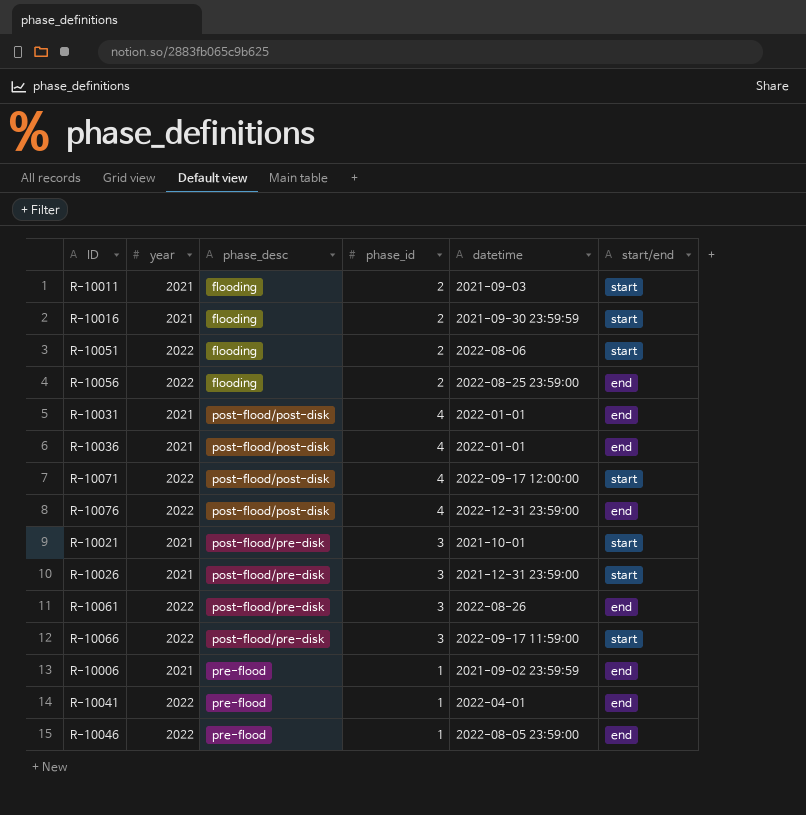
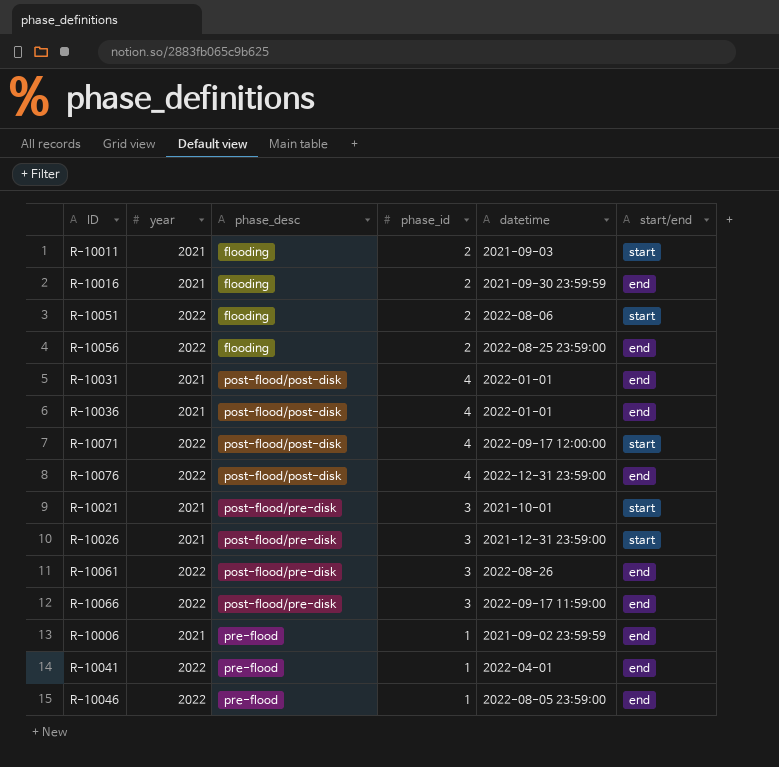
R-10016 | start/end: start -> end
R-10066 | start/end: start -> end

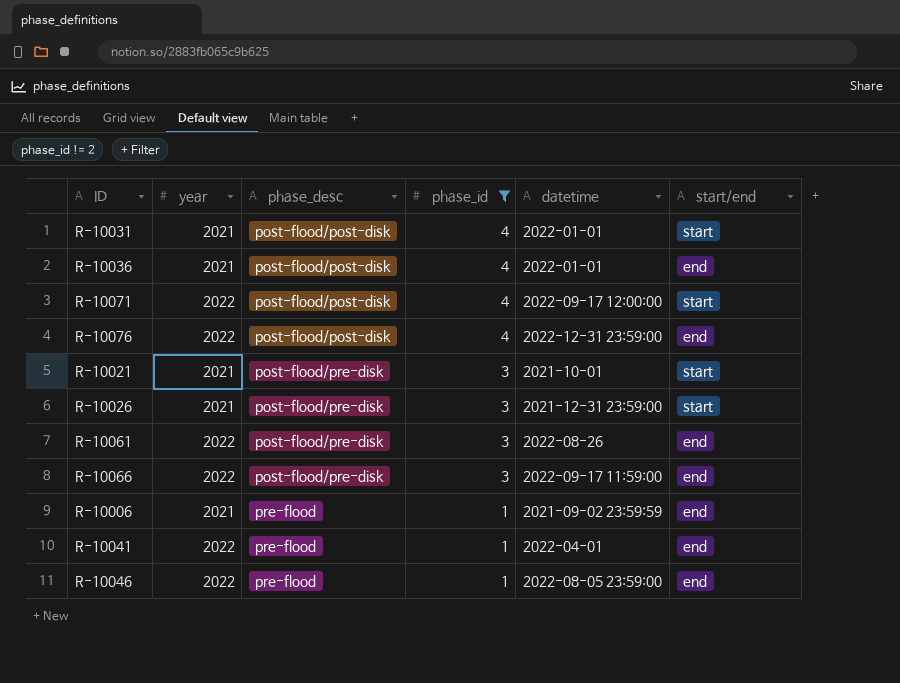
filter: none -> phase_id != 2
R-10031 | start/end: end -> start

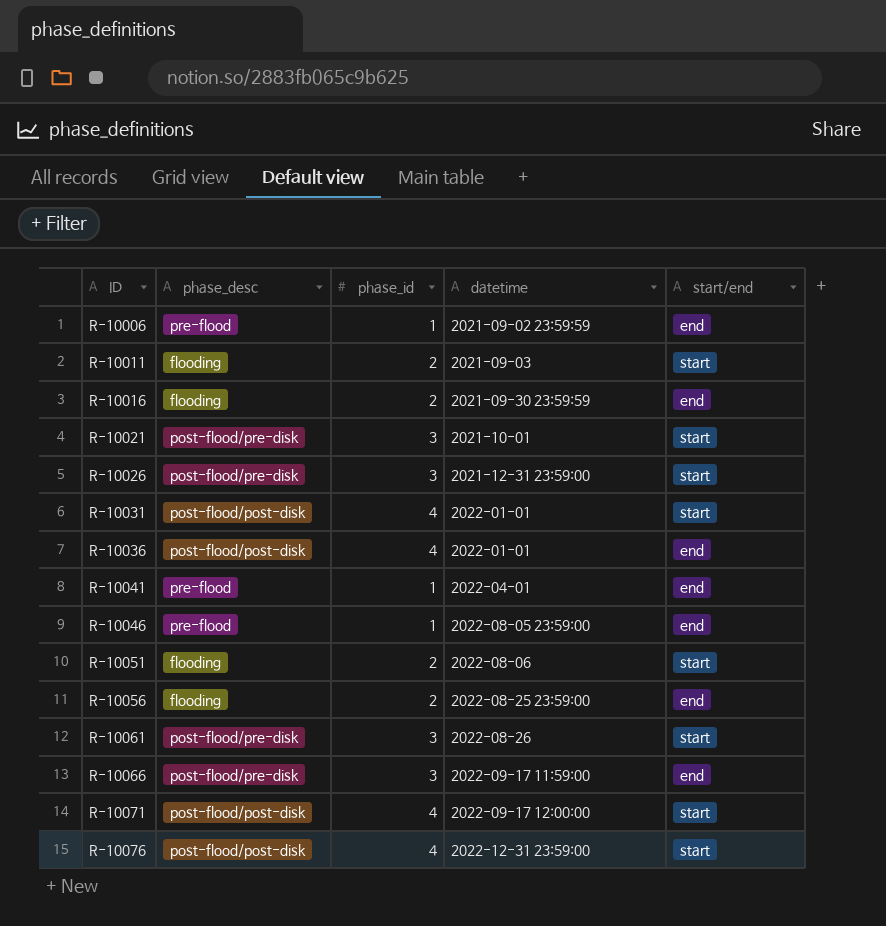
filter: phase_id != 2 -> none
row order: phase_desc ascending -> ID ascending
column year | position: 2 -> none
R-10061 | start/end: end -> start
R-10076 | start/end: end -> start

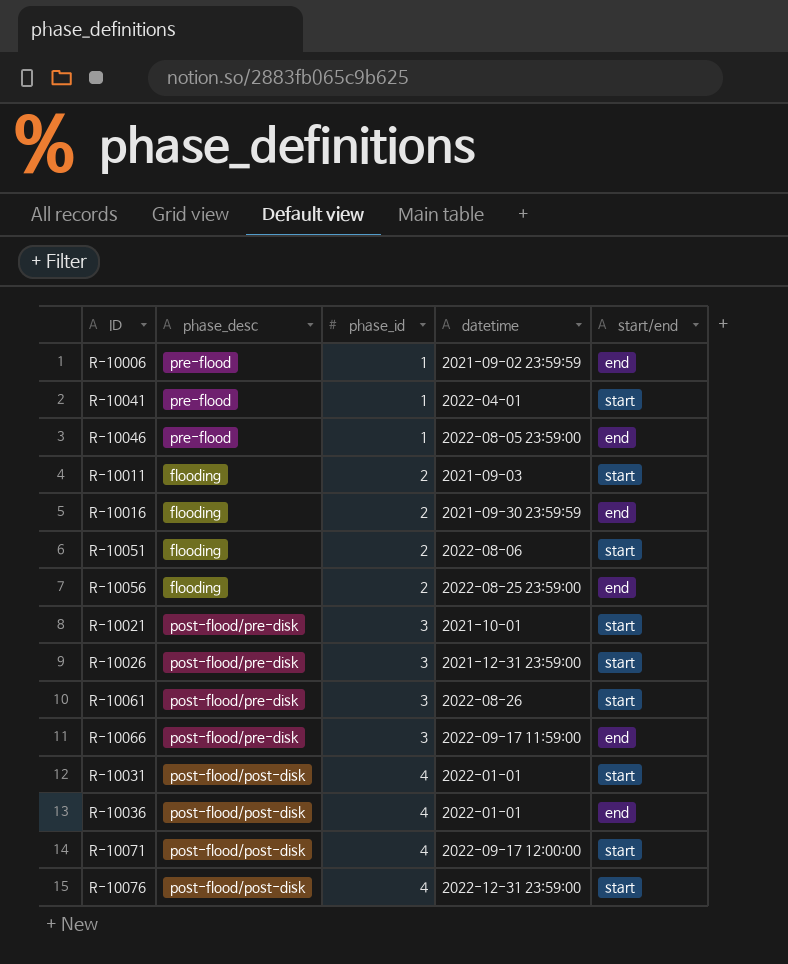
row order: ID ascending -> phase_id ascending
R-10041 | start/end: end -> start

